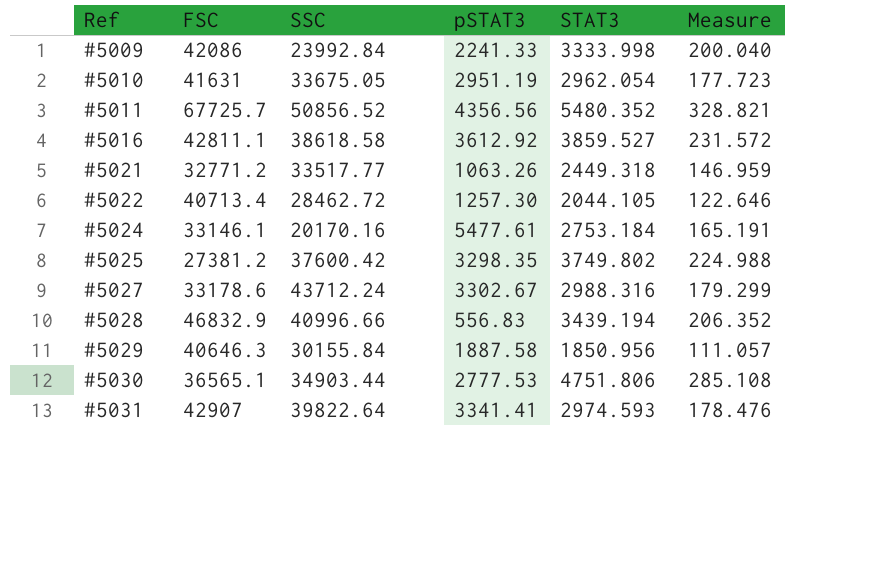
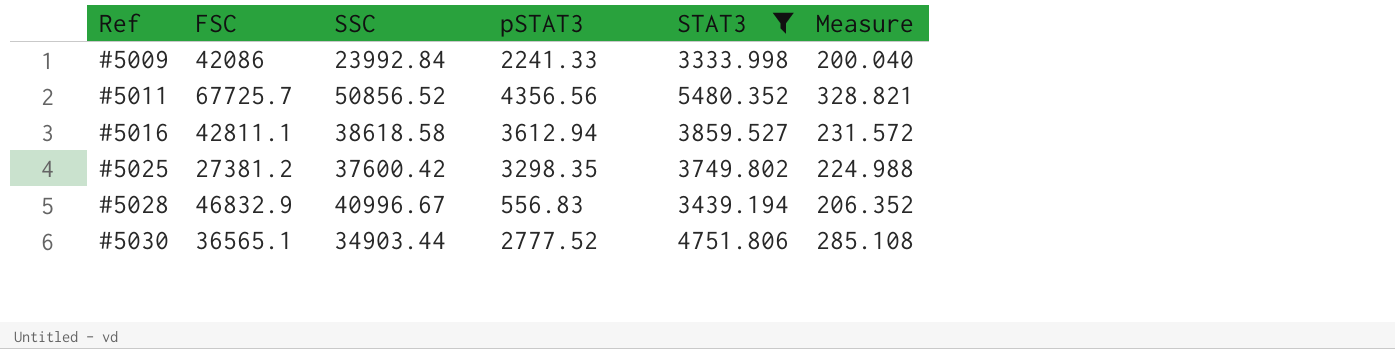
filter: none -> STAT3 >= 3333.998
#5016 | pSTAT3: 3612.92 -> 3612.94
#5028 | SSC: 40996.66 -> 40996.67
#5030 | pSTAT3: 2777.53 -> 2777.52

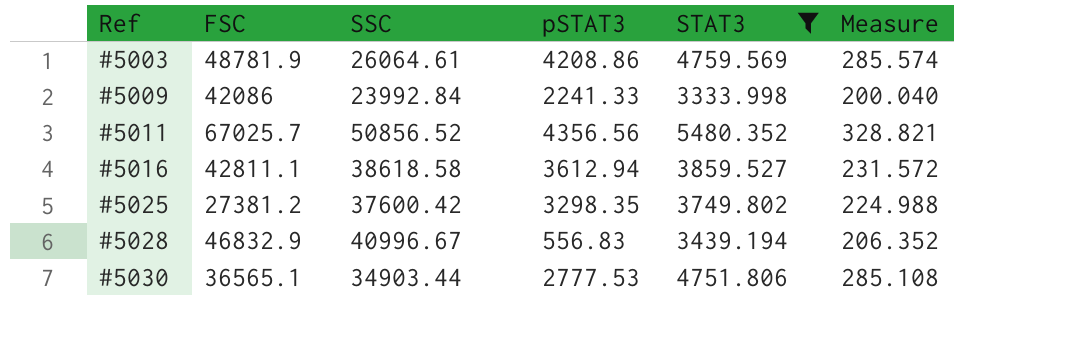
row #5003: none -> 48781.9 | 26064.61 | 4208.86 | 4759.569 | 285.574
#5011 | FSC: 67725.7 -> 67025.7
#5030 | pSTAT3: 2777.52 -> 2777.53

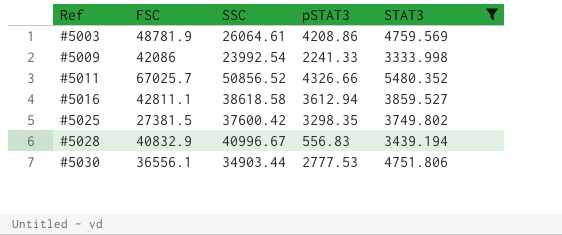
column Measure | formula: [STAT3] * 0.06 -> none
#5009 | SSC: 23992.84 -> 23992.54
#5011 | pSTAT3: 4356.56 -> 4326.66
#5025 | FSC: 27381.2 -> 27381.5
#5028 | FSC: 46832.9 -> 40832.9
#5030 | FSC: 36565.1 -> 36556.1

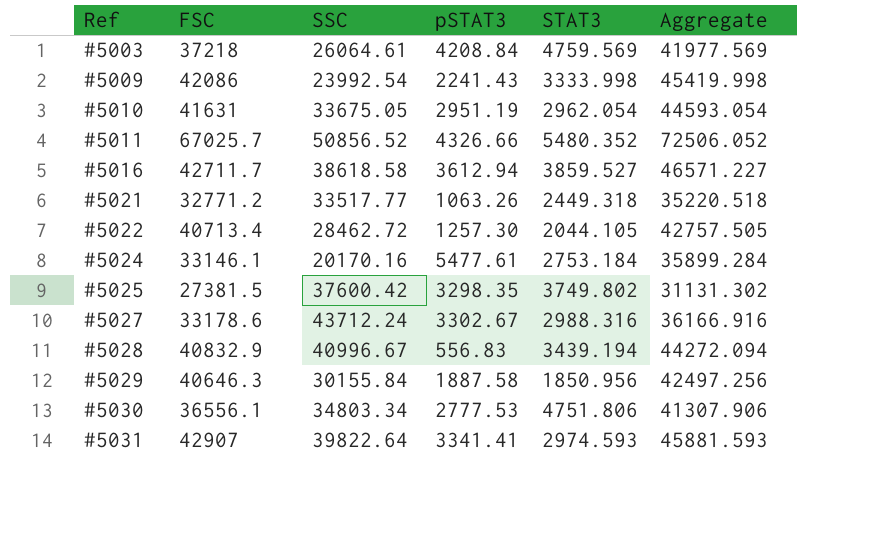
filter: STAT3 >= 3333.998 -> none
column Aggregate | formula: none -> [FSC] + [STAT3]
#5003 | FSC: 48781.9 -> 37218
#5003 | pSTAT3: 4208.86 -> 4208.84
#5009 | pSTAT3: 2241.33 -> 2241.43
#5016 | FSC: 42811.1 -> 42711.7
#5030 | SSC: 34903.44 -> 34803.34

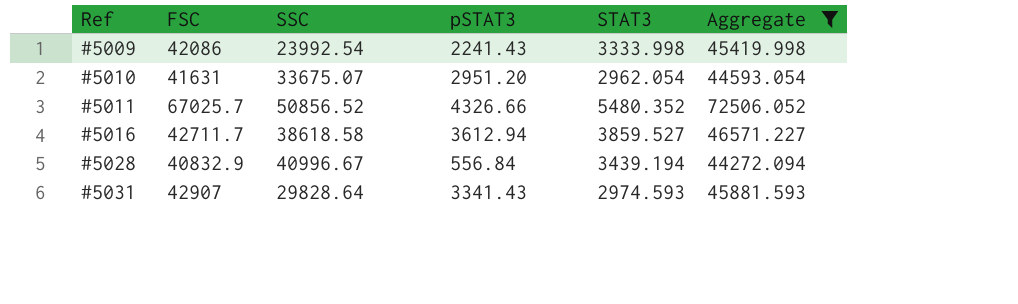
filter: none -> Aggregate >= 44272.094
#5010 | SSC: 33675.05 -> 33675.07
#5010 | pSTAT3: 2951.19 -> 2951.20
#5028 | pSTAT3: 556.83 -> 556.84
#5031 | SSC: 39822.64 -> 29828.64
#5031 | pSTAT3: 3341.41 -> 3341.43

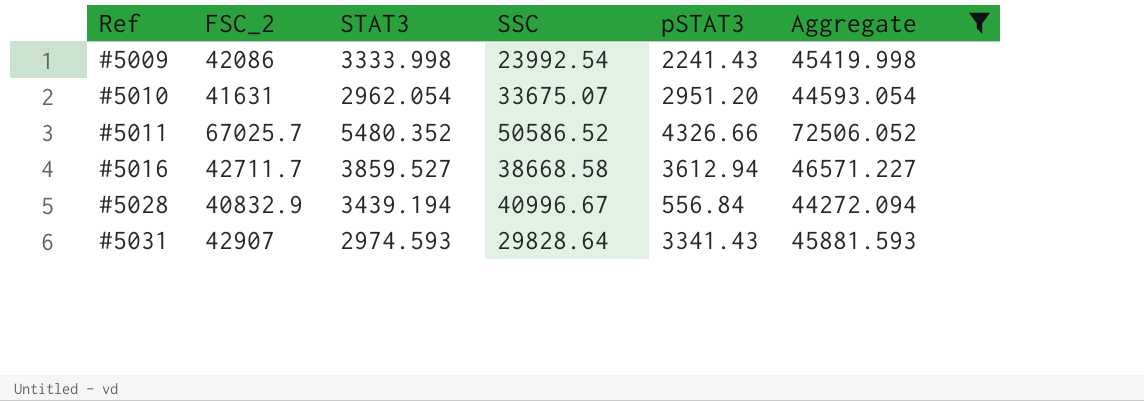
column name: FSC -> FSC_2
column STAT3 | position: 5 -> 3
#5011 | SSC: 50856.52 -> 50586.52
#5016 | SSC: 38618.58 -> 38668.58

